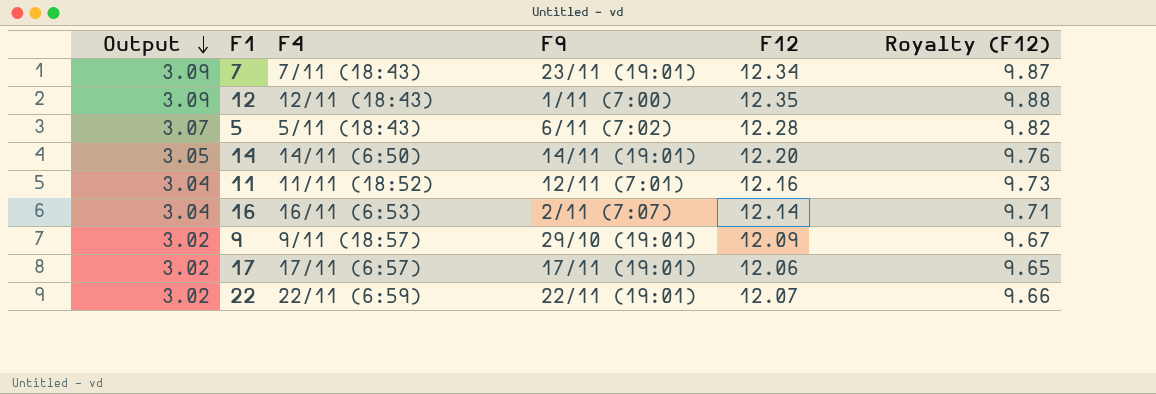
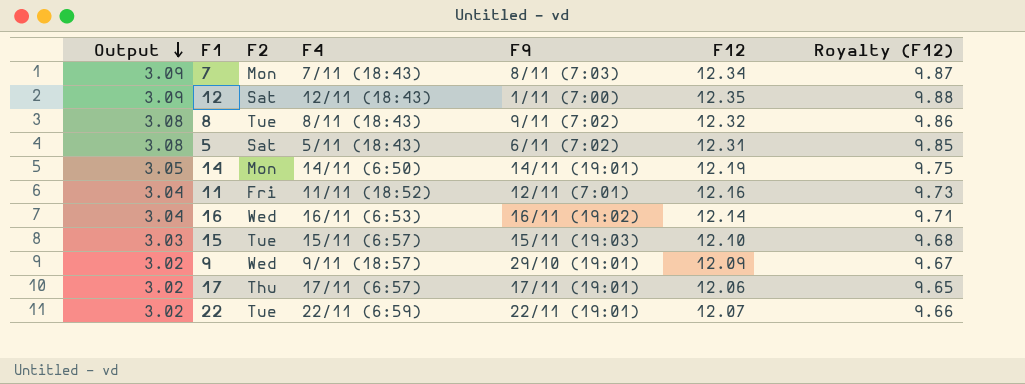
column F2 | position: none -> 3
7 | F9: 23/11 (19:01) -> 8/11 (7:03)
row 8: none -> 3.08 | Tue | 8/11 (18:43) | 9/11 (7:02) | 12.32 | 9.86
5 | Output: 3.07 -> 3.08
5 | F12: 12.28 -> 12.31
5 | Royalty (F12): 9.82 -> 9.85
14 | F12: 12.20 -> 12.19
14 | Royalty (F12): 9.76 -> 9.75
16 | F9: 2/11 (7:07) -> 16/11 (19:02)
row 15: none -> 3.03 | Tue | 15/11 (6:57) | 15/11 (19:03) | 12.10 | 9.68

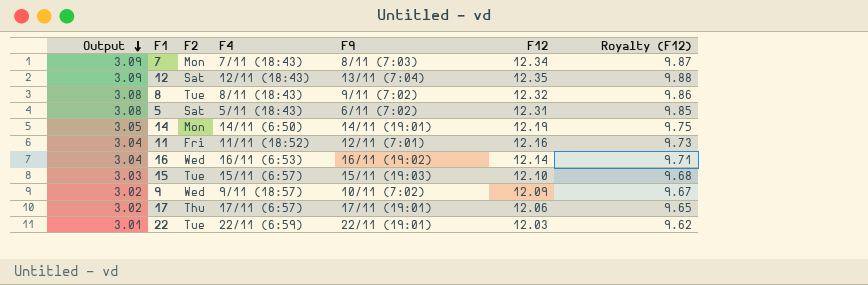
12 | F9: 1/11 (7:00) -> 13/11 (7:04)
9 | F9: 29/10 (19:01) -> 10/11 (7:02)
22 | Output: 3.02 -> 3.01
22 | F12: 12.07 -> 12.03
22 | Royalty (F12): 9.66 -> 9.62

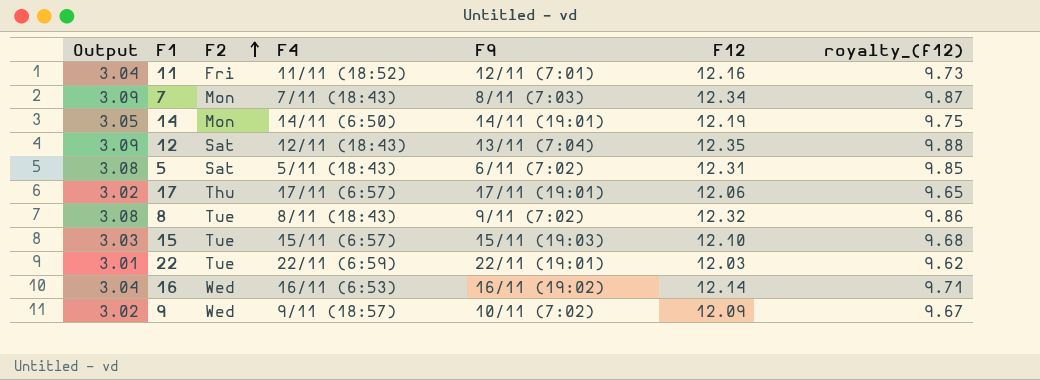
row order: Output descending -> F2 ascending
column name: Royalty (F12) -> royalty_(f12)

